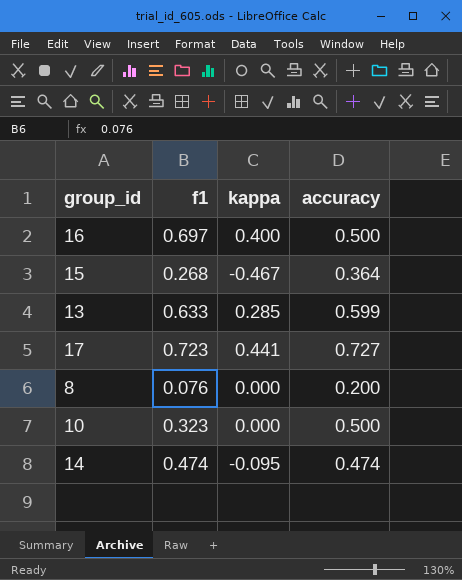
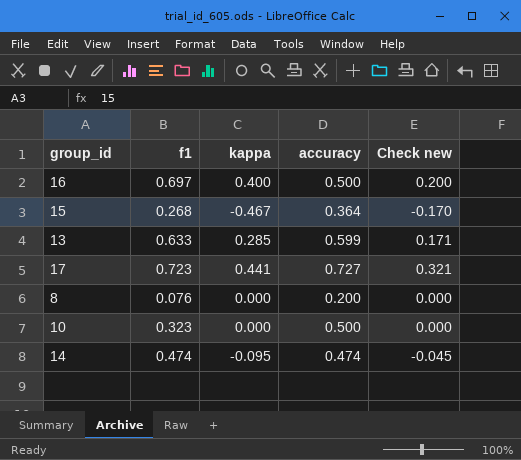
column Check new | formula: none -> [kappa] * [accuracy]

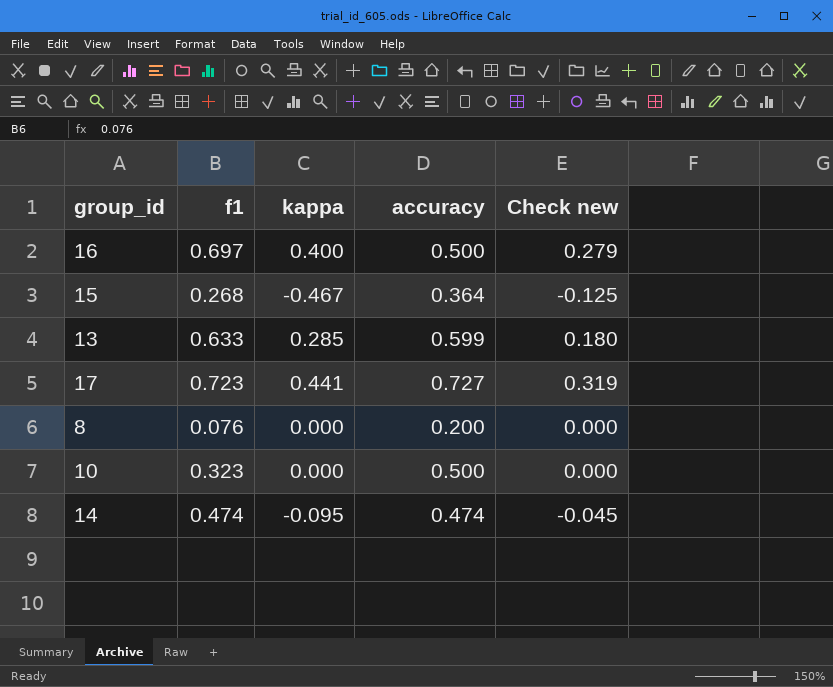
column Check new | formula: [kappa] * [accuracy] -> [f1] * [kappa]

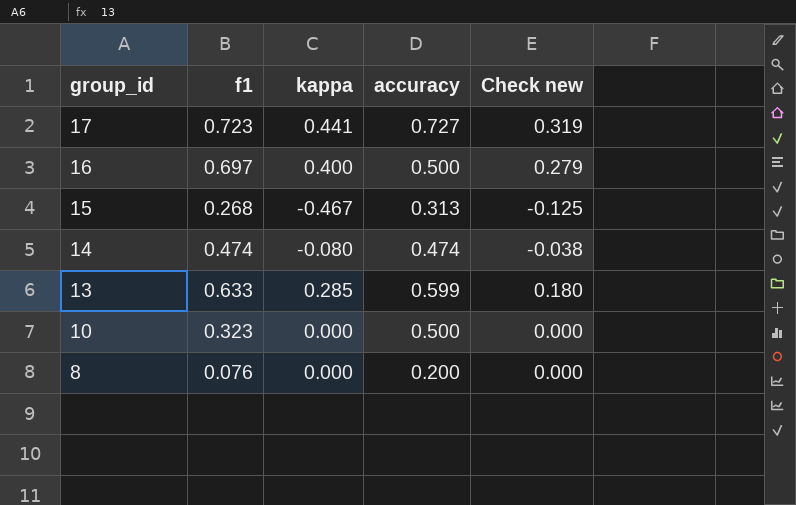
row order: none -> group_id descending
15 | accuracy: 0.364 -> 0.313
14 | kappa: -0.095 -> -0.080
14 | Check new: -0.045 -> -0.038

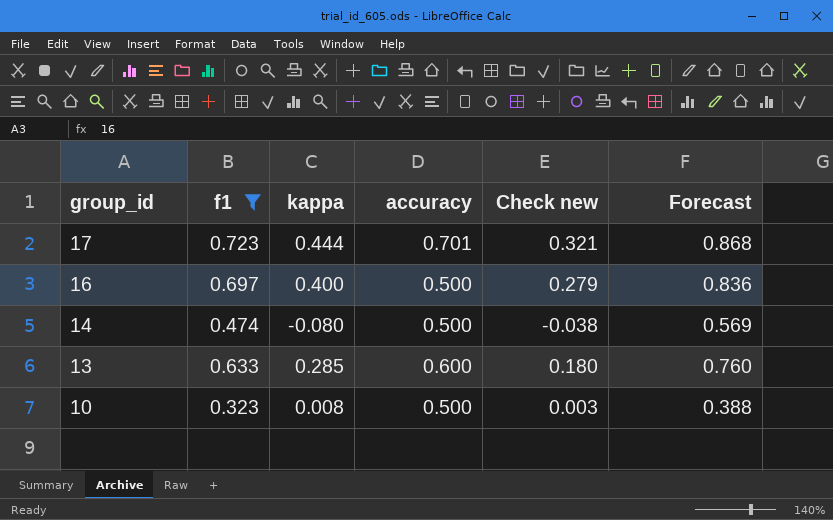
filter: none -> f1 >= 0.323
column Forecast | formula: none -> [f1] * 1.2
17 | kappa: 0.441 -> 0.444
17 | accuracy: 0.727 -> 0.701
17 | Check new: 0.319 -> 0.321
14 | accuracy: 0.474 -> 0.500
13 | accuracy: 0.599 -> 0.600
10 | kappa: 0.000 -> 0.008
10 | Check new: 0.000 -> 0.003

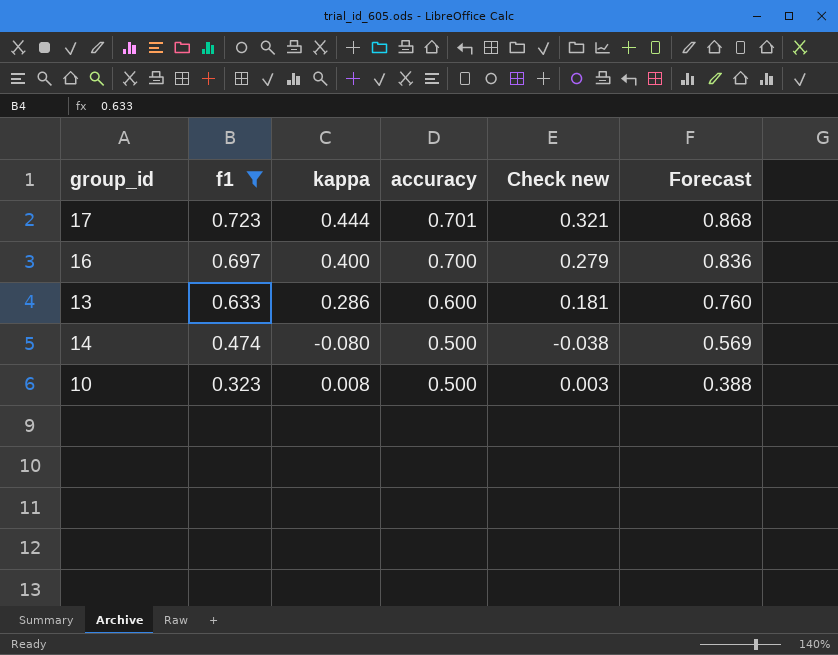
row order: group_id descending -> f1 descending
16 | accuracy: 0.500 -> 0.700
13 | kappa: 0.285 -> 0.286
13 | Check new: 0.180 -> 0.181

